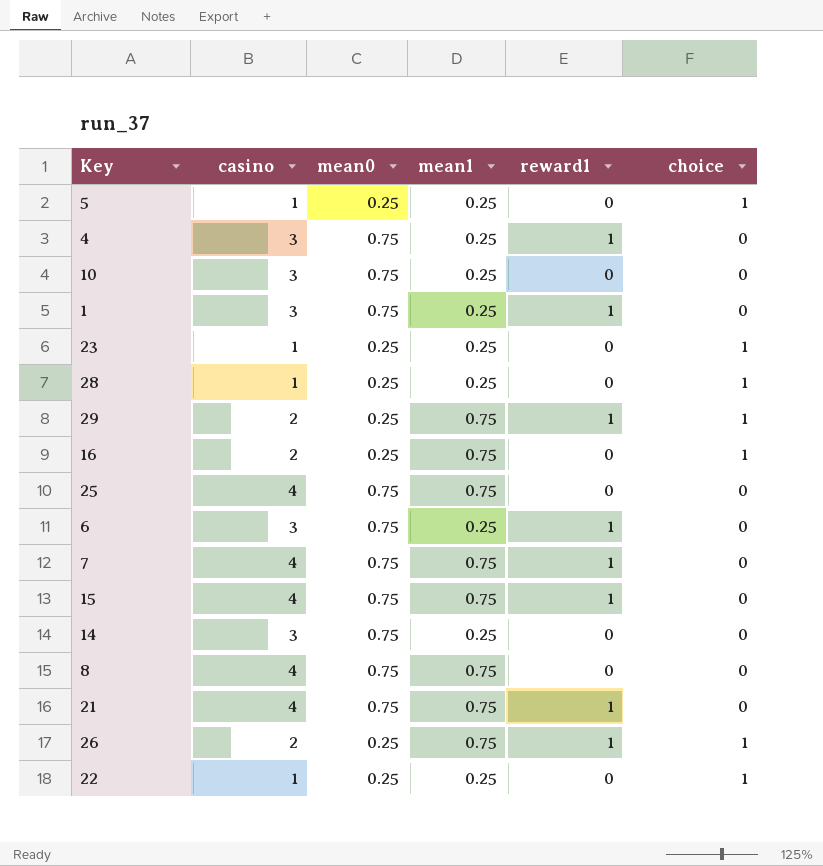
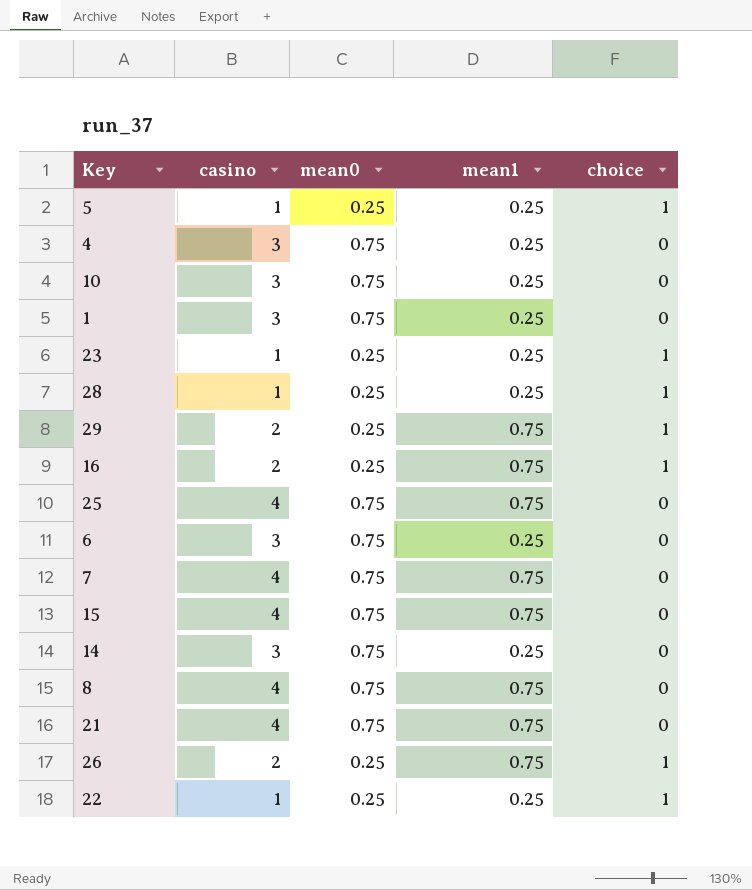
column reward1 | position: 5 -> none

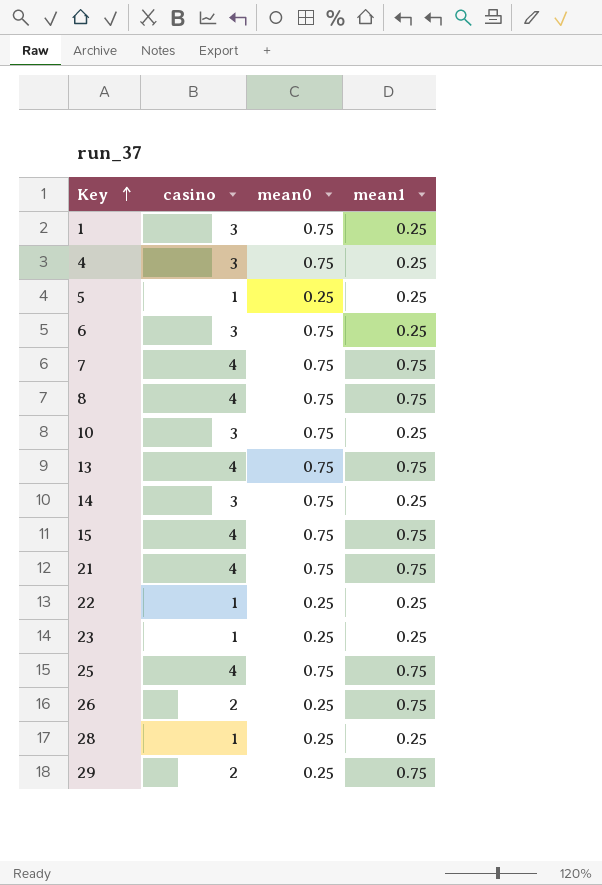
row order: none -> Key ascending
column choice | position: 5 -> none
row 16: 2 | 0.25 | 0.75 | 1 -> none
row 13: none -> 4 | 0.75 | 0.75

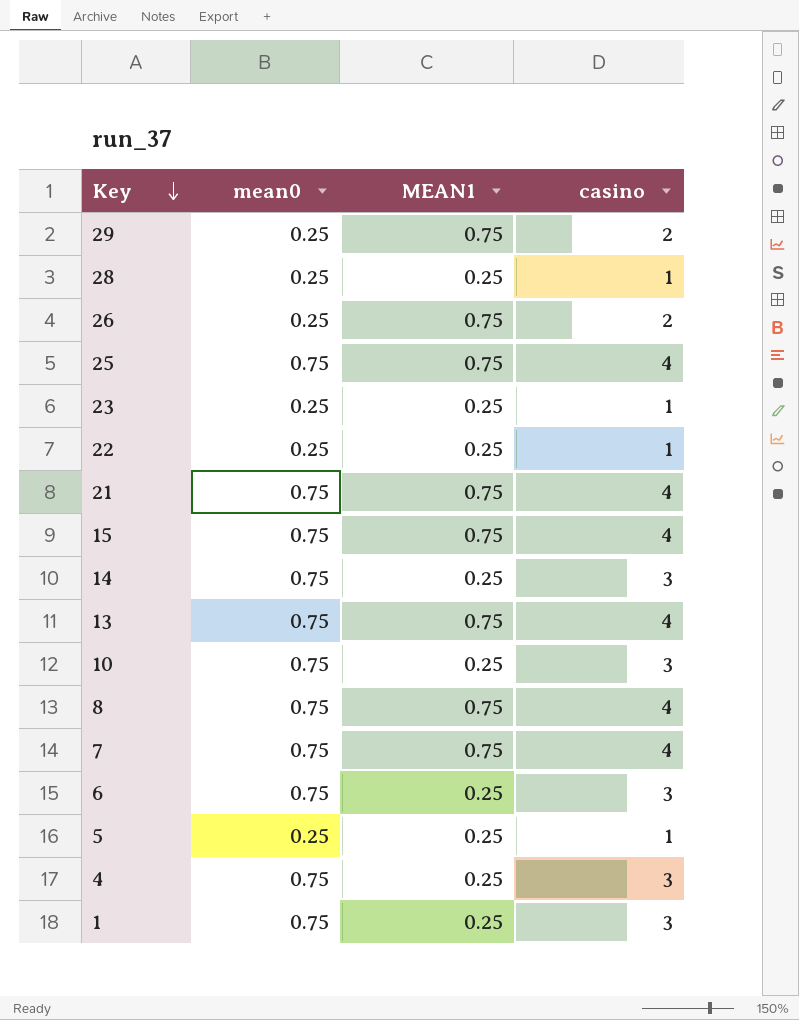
row order: Key ascending -> Key descending
column name: mean1 -> MEAN1
column casino | position: 2 -> 4

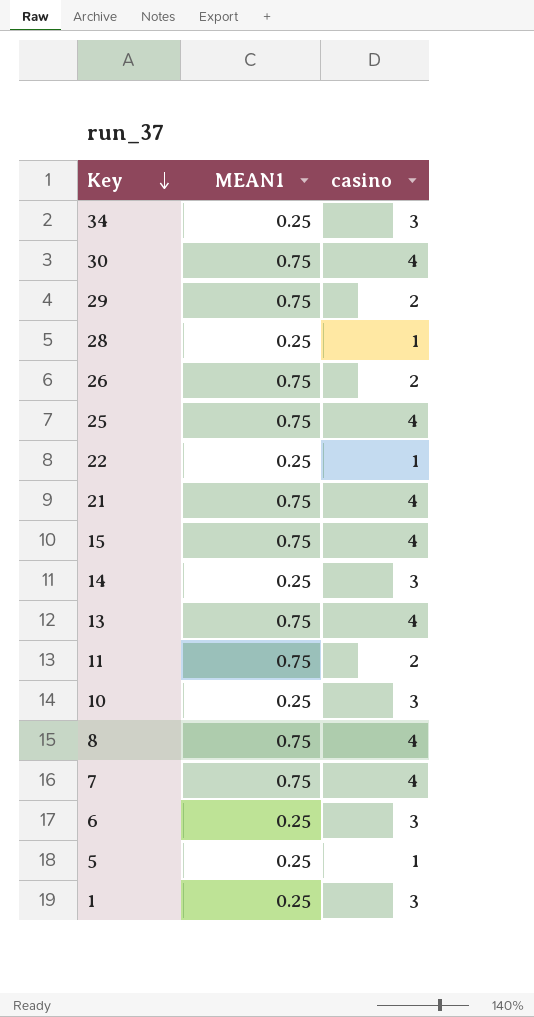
column mean0 | position: 2 -> none
row 23: 0.25 | 0.25 | 1 -> none
row 4: 0.75 | 0.25 | 3 -> none
row 34: none -> 0.25 | 3
row 30: none -> 0.75 | 4
row 11: none -> 0.75 | 2

